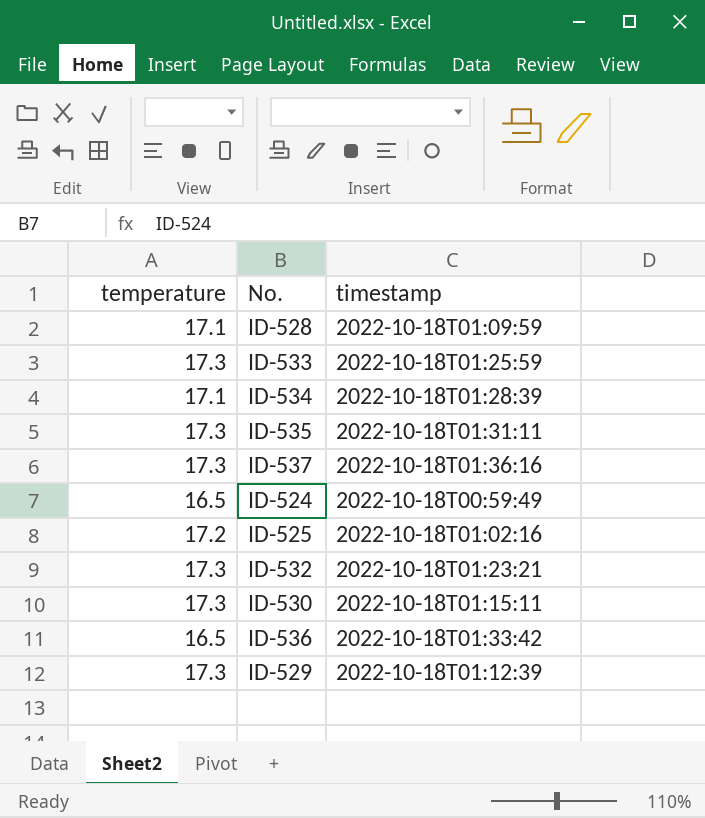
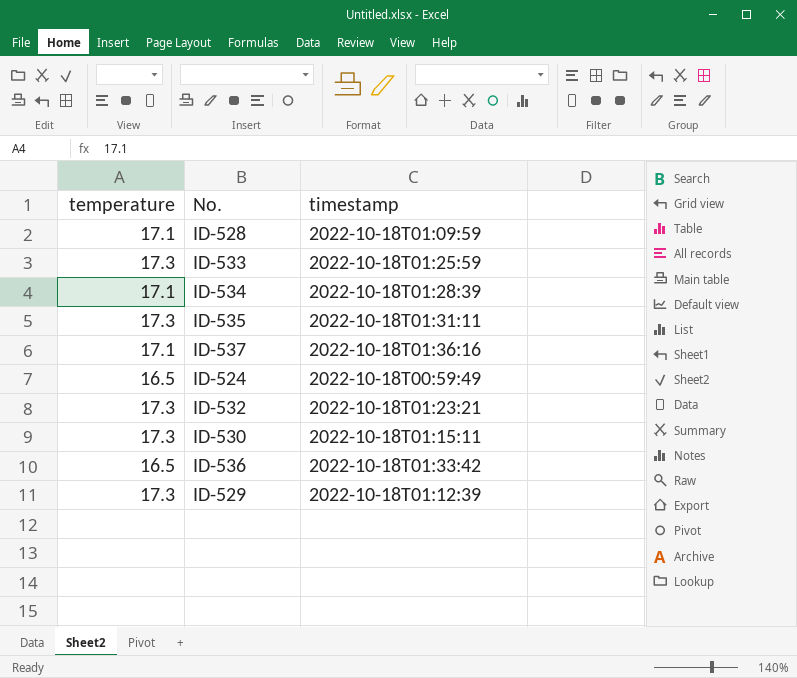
row ID-525: 17.2 | 2022-10-18T01:02:16 -> none
ID-537 | temperature: 17.3 -> 17.1

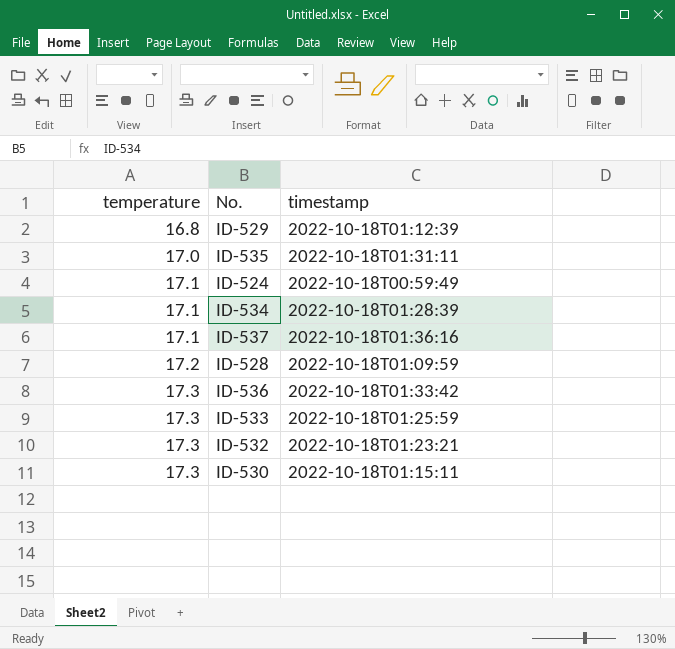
row order: none -> temperature ascending
ID-529 | temperature: 17.3 -> 16.8
ID-535 | temperature: 17.3 -> 17.0
ID-524 | temperature: 16.5 -> 17.1
ID-528 | temperature: 17.1 -> 17.2
ID-536 | temperature: 16.5 -> 17.3

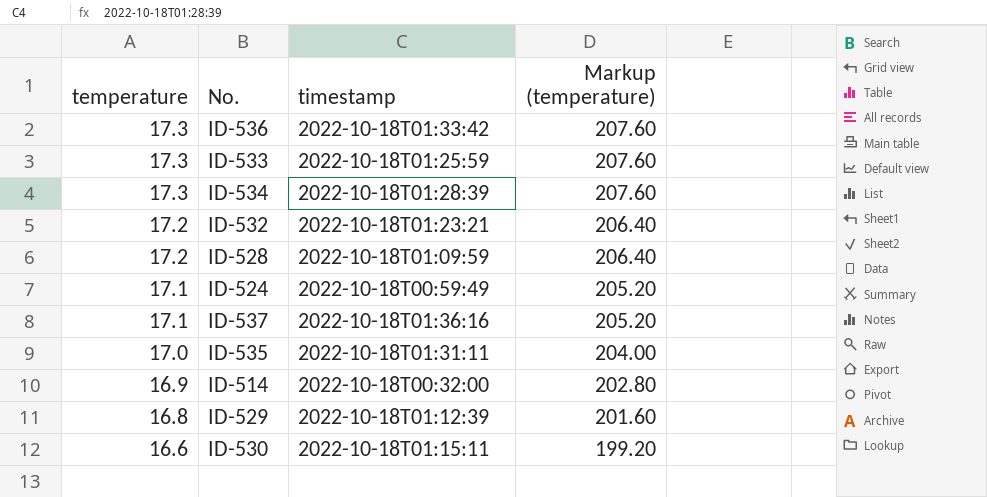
row order: temperature ascending -> temperature descending
column Markup (temperature) | formula: none -> [temperature] * 12
ID-534 | temperature: 17.1 -> 17.3
ID-532 | temperature: 17.3 -> 17.2
row ID-514: none -> 16.9 | 2022-10-18T00:32:00 | 202.80
ID-530 | temperature: 17.3 -> 16.6

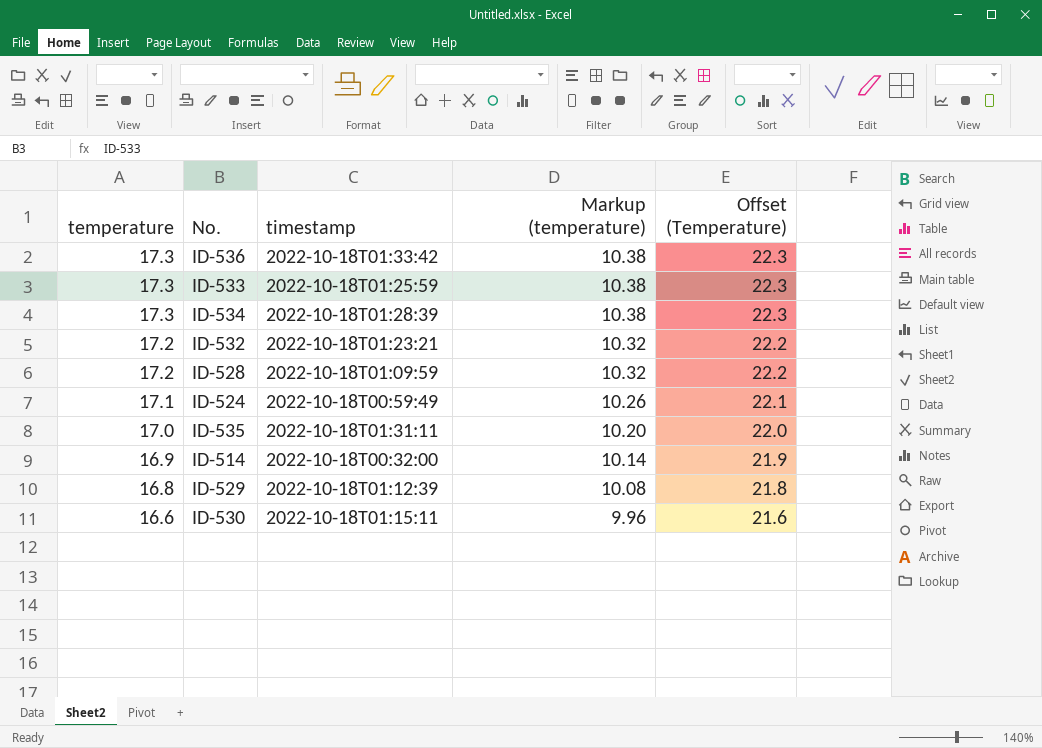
column Markup (temperature) | formula: [temperature] * 12 -> [temperature] * 0.6
column Offset (Temperature) | formula: none -> [temperature] + 5
row ID-537: 17.1 | 2022-10-18T01:36:16 | 205.20 -> none

